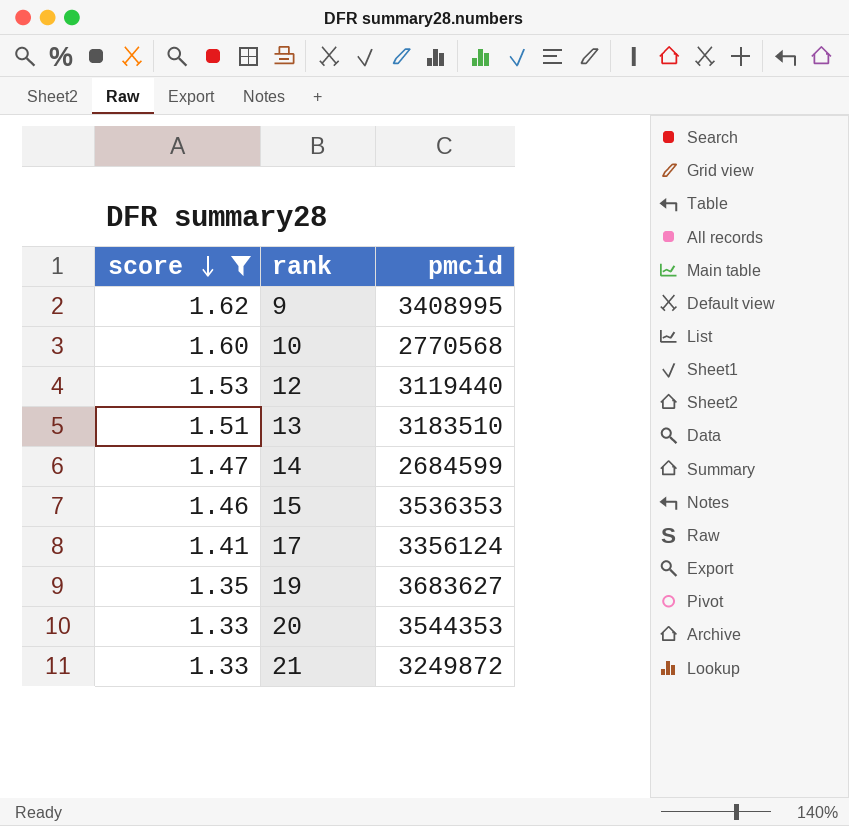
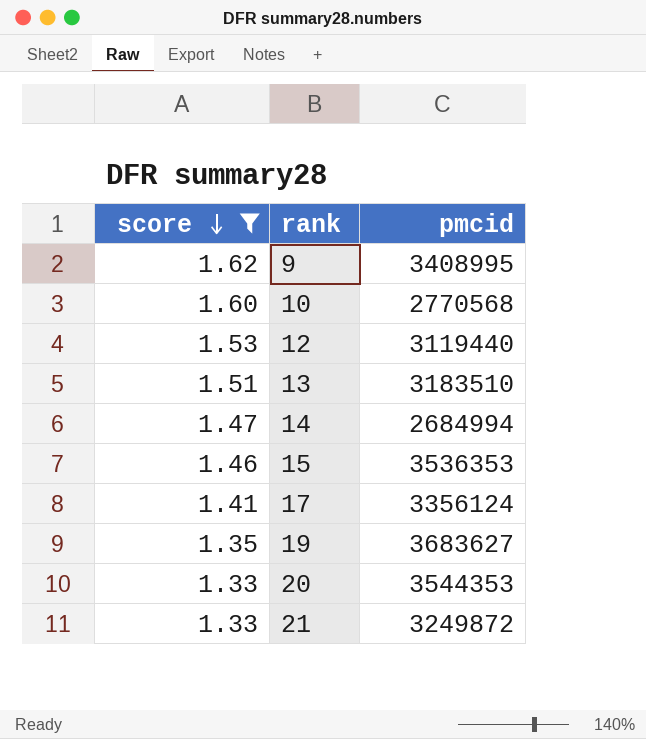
14 | pmcid: 2684599 -> 2684994

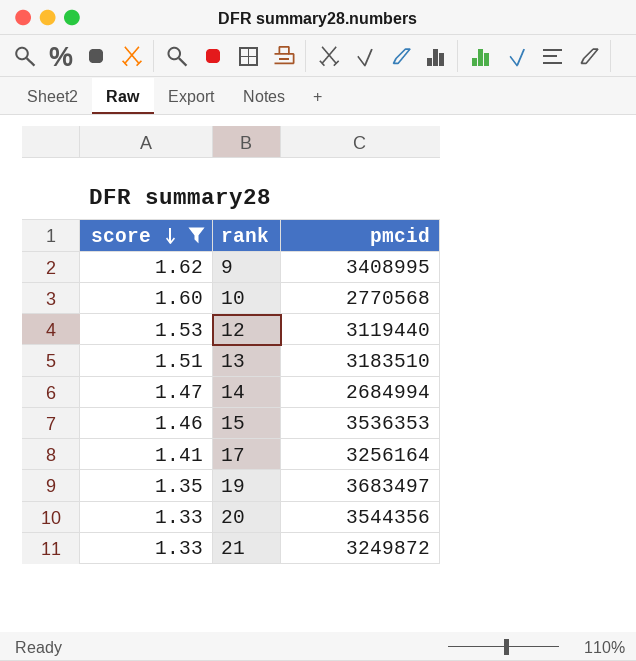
17 | pmcid: 3356124 -> 3256164
19 | pmcid: 3683627 -> 3683497
20 | pmcid: 3544353 -> 3544356

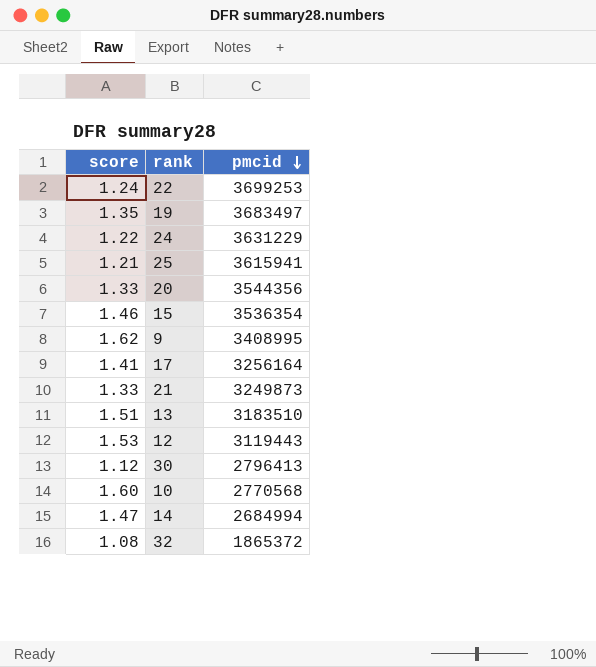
filter: score >= 1.33 -> none
row order: score descending -> pmcid descending
15 | pmcid: 3536353 -> 3536354
21 | pmcid: 3249872 -> 3249873
12 | pmcid: 3119440 -> 3119443

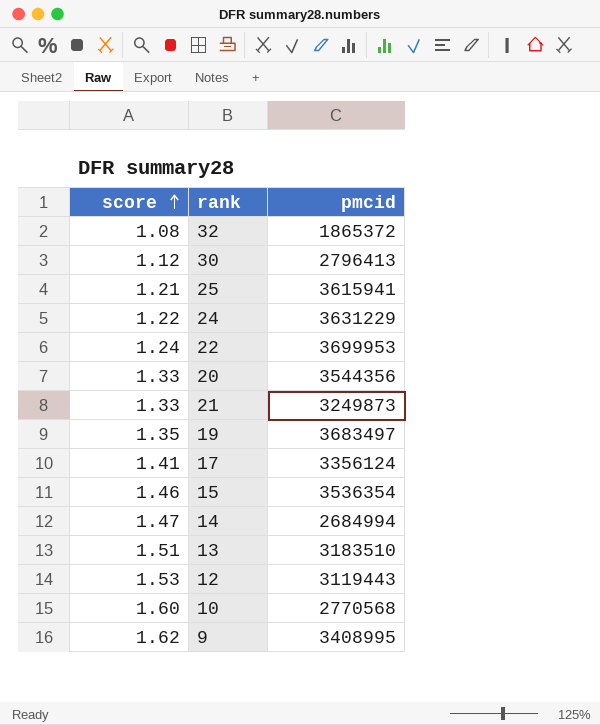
row order: pmcid descending -> score ascending
22 | pmcid: 3699253 -> 3699953
17 | pmcid: 3256164 -> 3356124

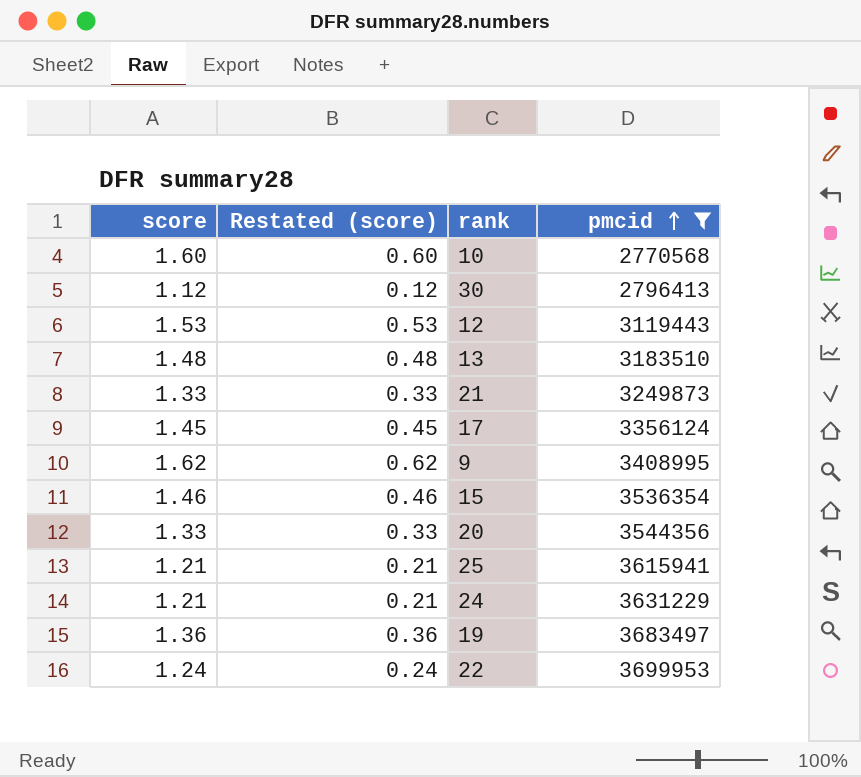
filter: none -> pmcid >= 2770568
row order: score ascending -> pmcid ascending
column Restated (score) | formula: none -> [score] - 1
13 | score: 1.51 -> 1.48
17 | score: 1.41 -> 1.45
24 | score: 1.22 -> 1.21
19 | score: 1.35 -> 1.36

